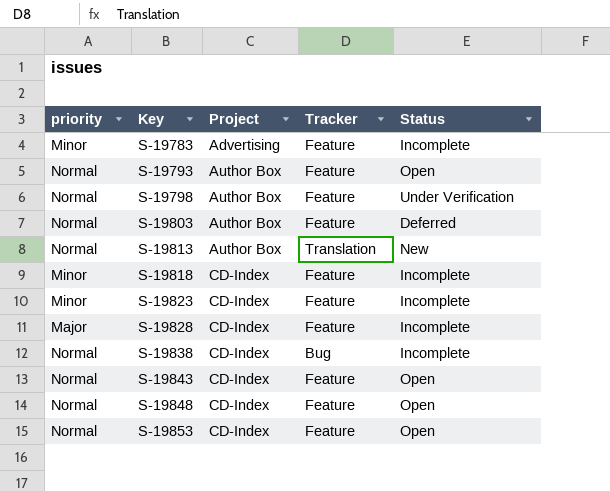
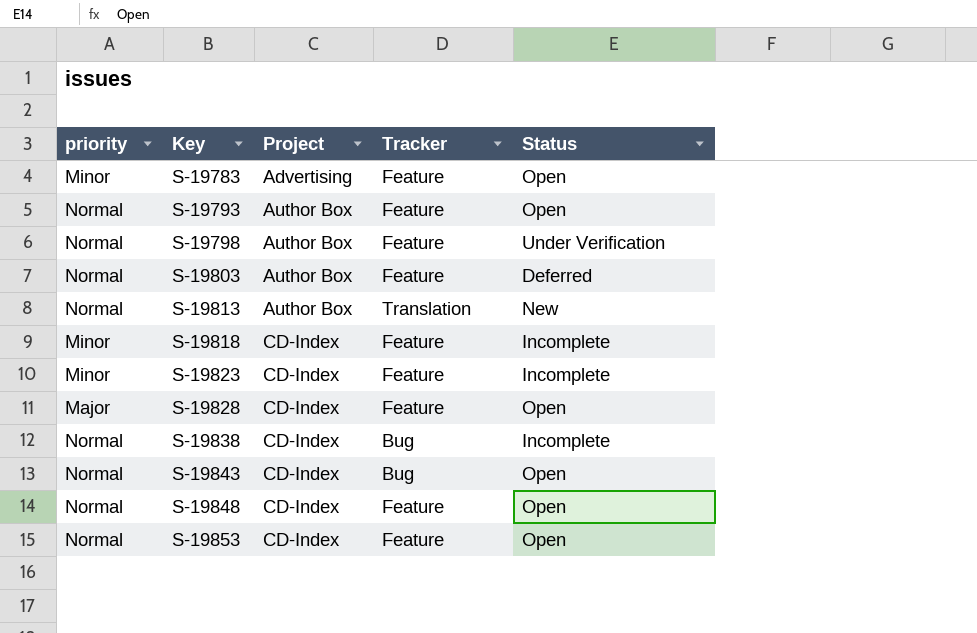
S-19783 | Status: Incomplete -> Open
S-19828 | Status: Incomplete -> Open
S-19843 | Tracker: Feature -> Bug

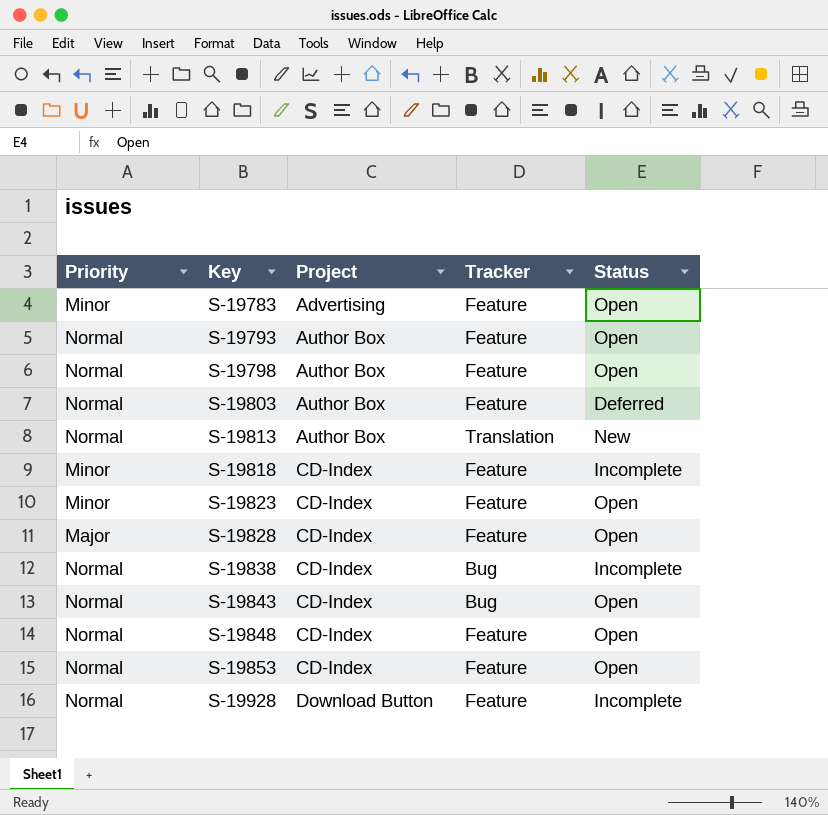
column name: priority -> Priority
S-19798 | Status: Under Verification -> Open
S-19823 | Status: Incomplete -> Open
row S-19928: none -> Normal | Download Button | Feature | Incomplete

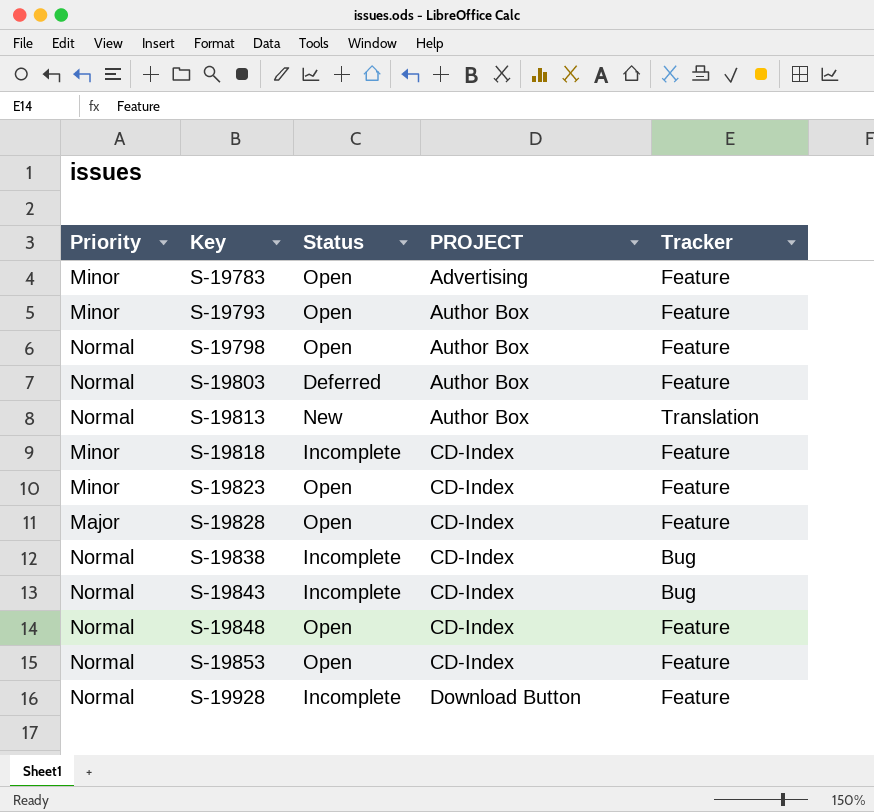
column Status | position: 5 -> 3
column name: Project -> PROJECT
S-19793 | Priority: Normal -> Minor
S-19843 | Status: Open -> Incomplete

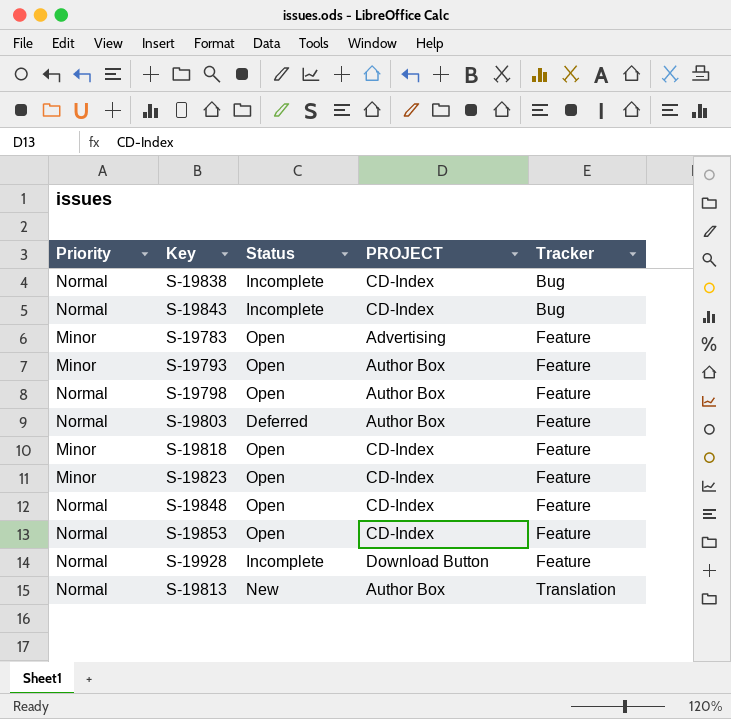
row order: Key ascending -> Tracker ascending
row S-19828: Major | Open | CD-Index | Feature -> none
S-19818 | Status: Incomplete -> Open

